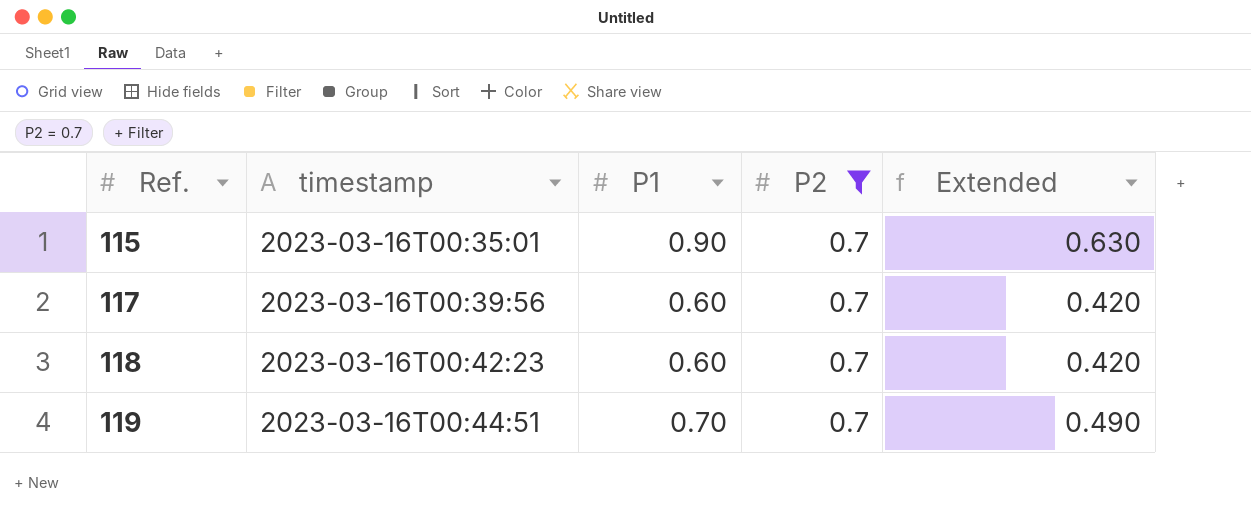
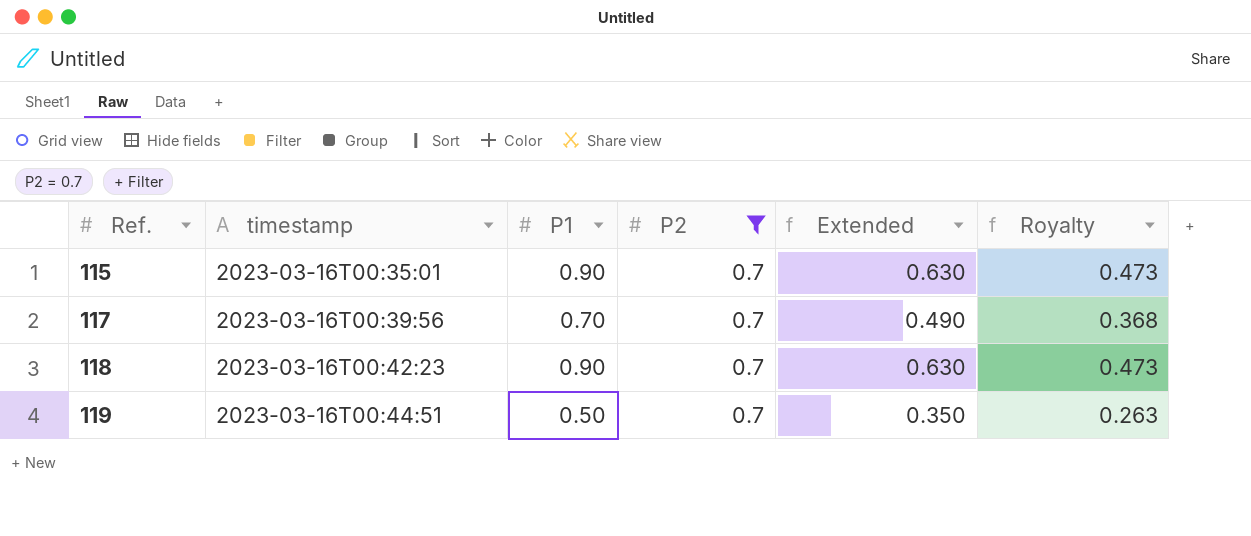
column Royalty | formula: none -> [Extended] * 0.75
117 | P1: 0.60 -> 0.70
117 | Extended: 0.420 -> 0.490
118 | P1: 0.60 -> 0.90
118 | Extended: 0.420 -> 0.630
119 | P1: 0.70 -> 0.50
119 | Extended: 0.490 -> 0.350

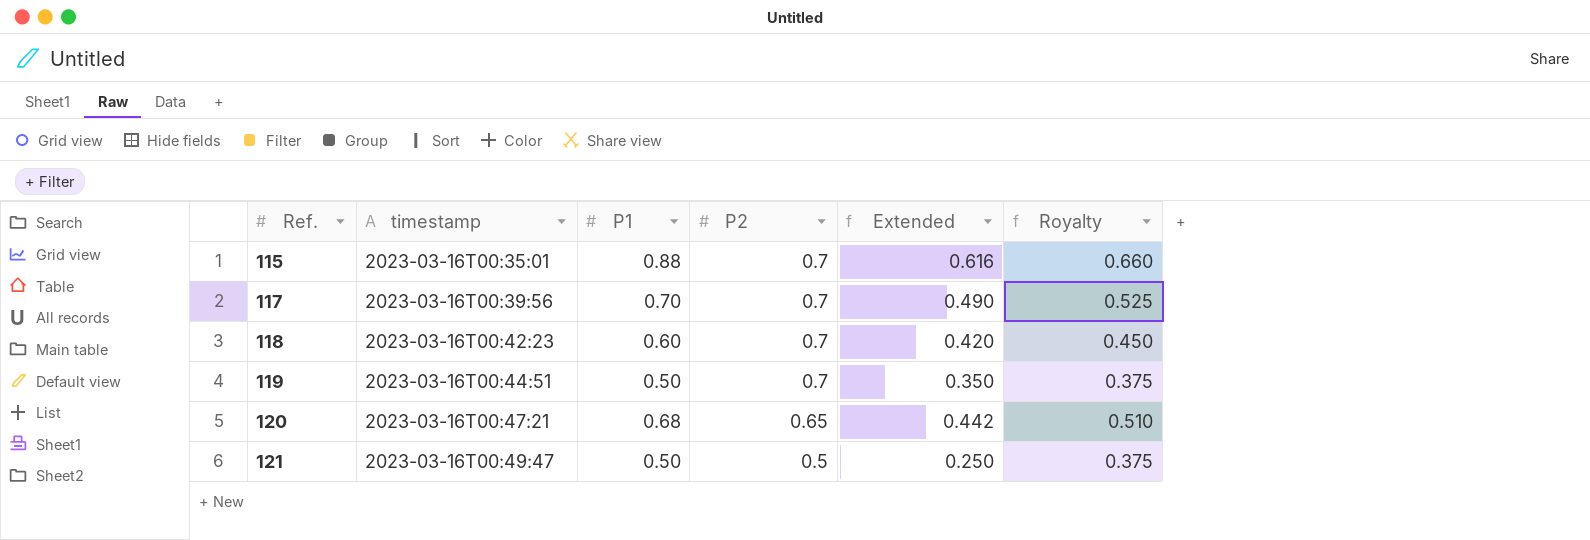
filter: P2 = 0.7 -> none
column Royalty | formula: [Extended] * 0.75 -> [P1] * 0.75
115 | P1: 0.90 -> 0.88
115 | Extended: 0.630 -> 0.616
118 | P1: 0.90 -> 0.60
118 | Extended: 0.630 -> 0.420

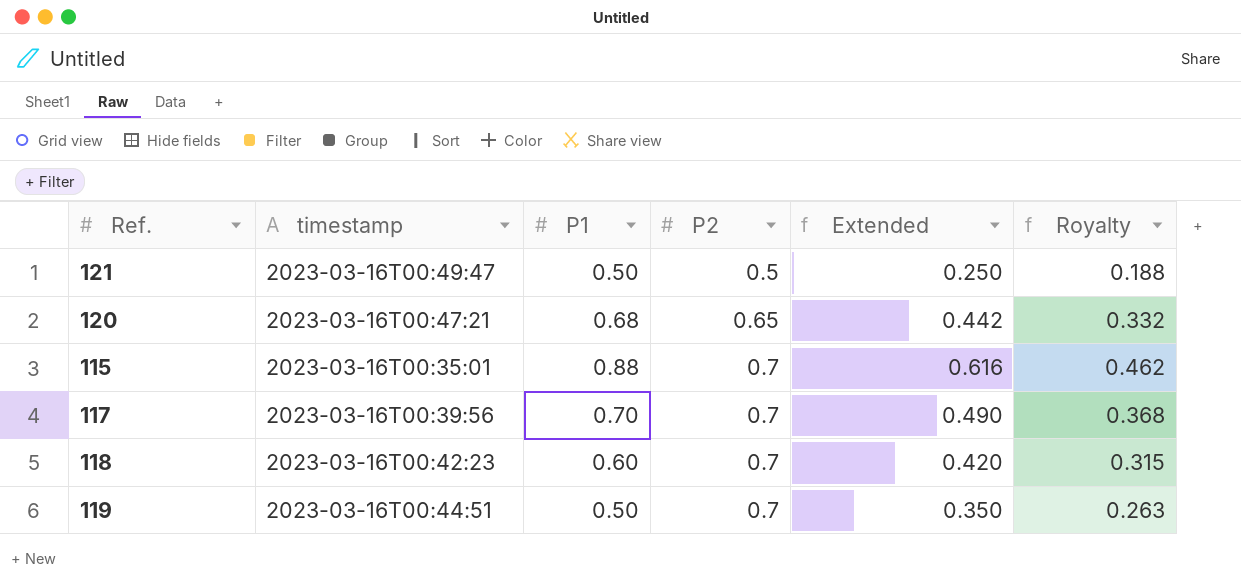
row order: Ref. ascending -> P2 ascending
column Royalty | formula: [P1] * 0.75 -> [Extended] * 0.75

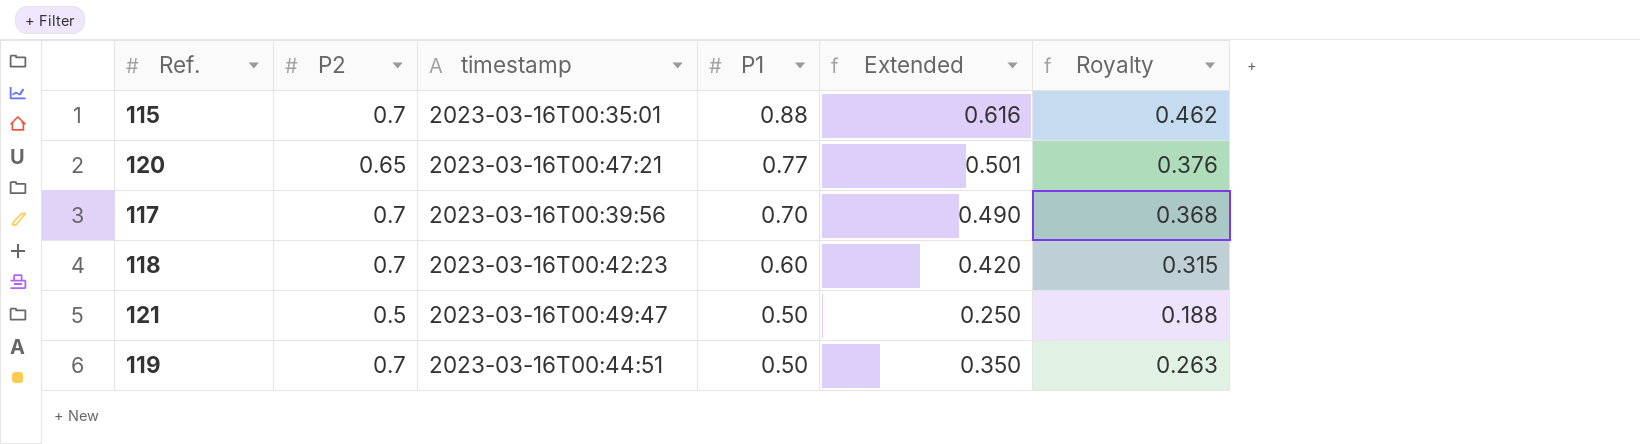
row order: P2 ascending -> P1 descending
column P2 | position: 4 -> 2
120 | P1: 0.68 -> 0.77
120 | Extended: 0.442 -> 0.501
120 | Royalty: 0.332 -> 0.376

